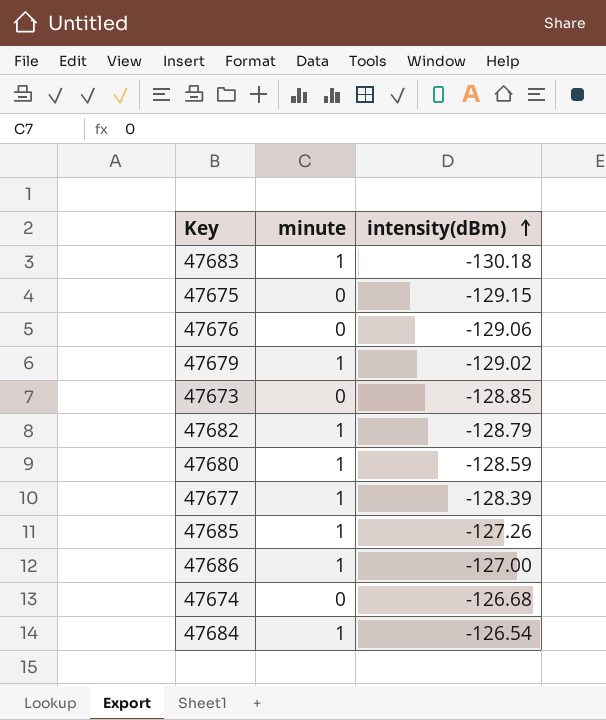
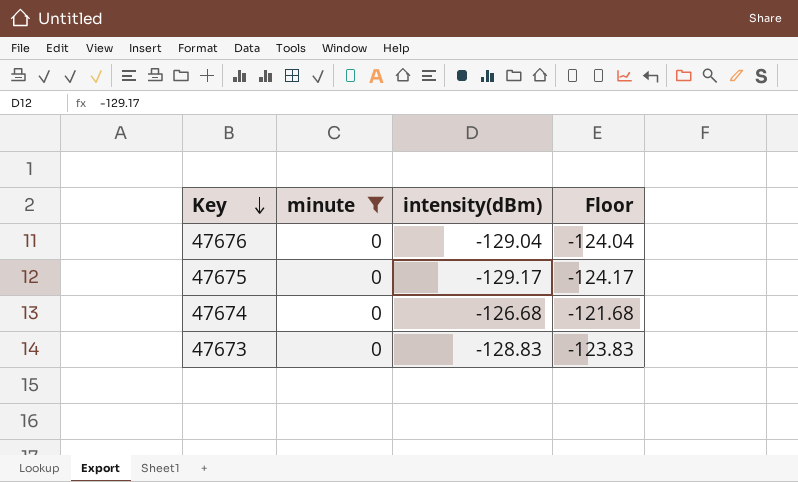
filter: none -> minute = 0
row order: intensity(dBm) ascending -> Key descending
column Floor | formula: none -> [intensity(dBm)] + 5
47676 | intensity(dBm): -129.06 -> -129.04
47675 | intensity(dBm): -129.15 -> -129.17
47673 | intensity(dBm): -128.85 -> -128.83

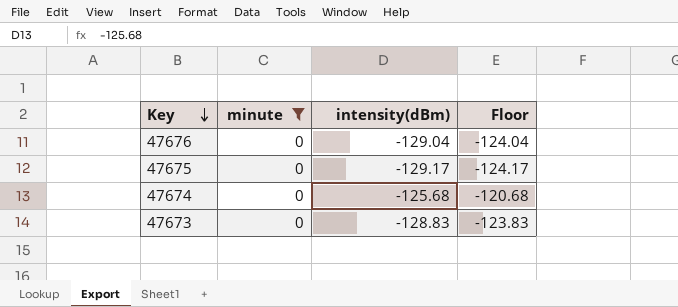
47674 | intensity(dBm): -126.68 -> -125.68
47674 | Floor: -121.68 -> -120.68

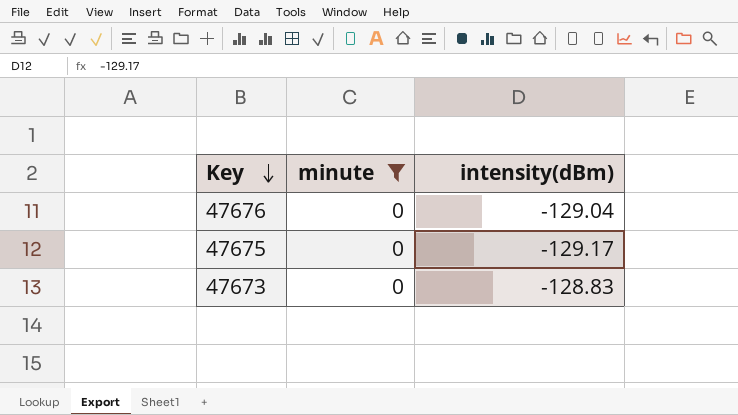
column Floor | formula: [intensity(dBm)] + 5 -> none
row 47674: 0 | -125.68 | -120.68 -> none

